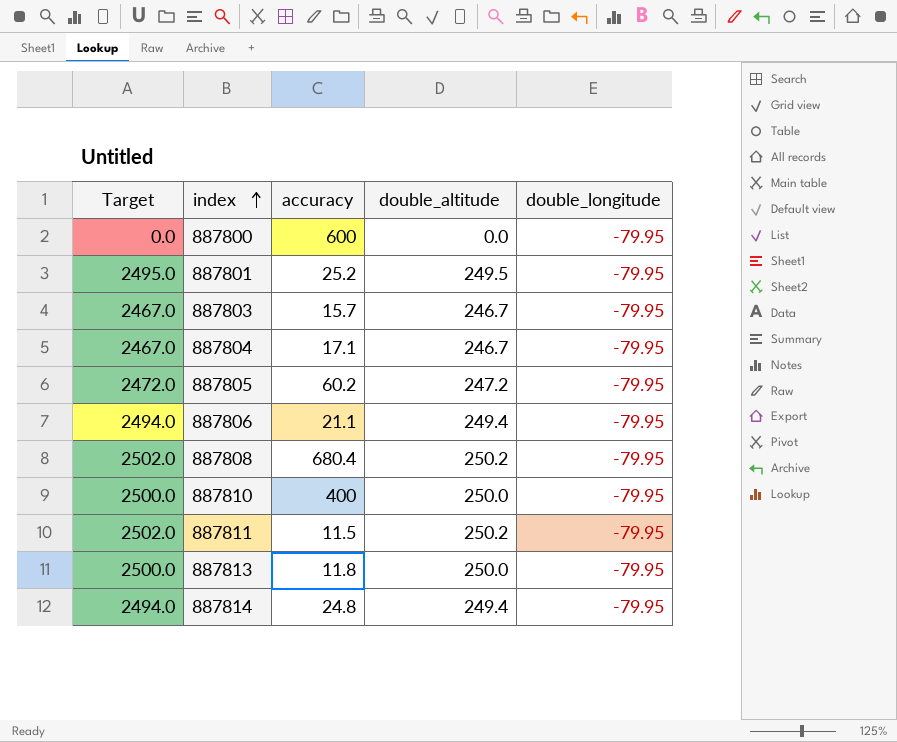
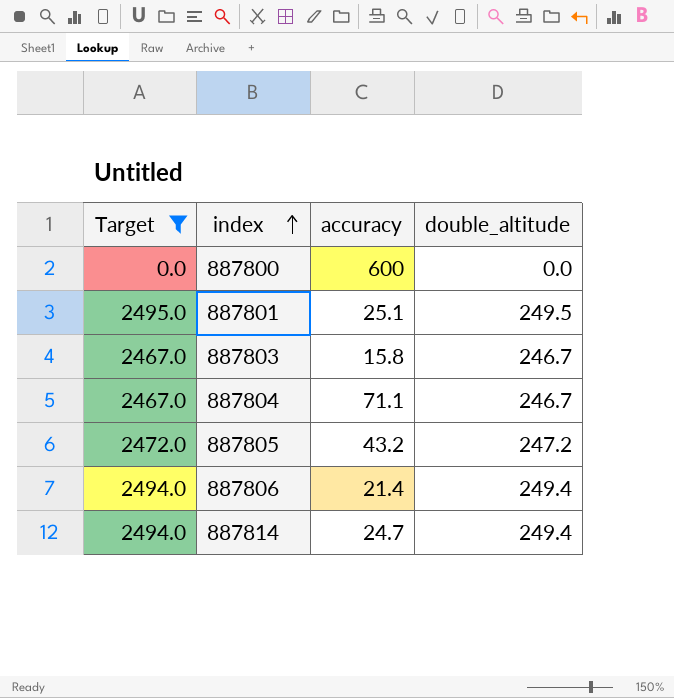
filter: none -> Target <= 2495.0
column double_longitude | position: 5 -> none
887801 | accuracy: 25.2 -> 25.1
887803 | accuracy: 15.7 -> 15.8
887804 | accuracy: 17.1 -> 71.1
887805 | accuracy: 60.2 -> 43.2
887806 | accuracy: 21.1 -> 21.4
887814 | accuracy: 24.8 -> 24.7

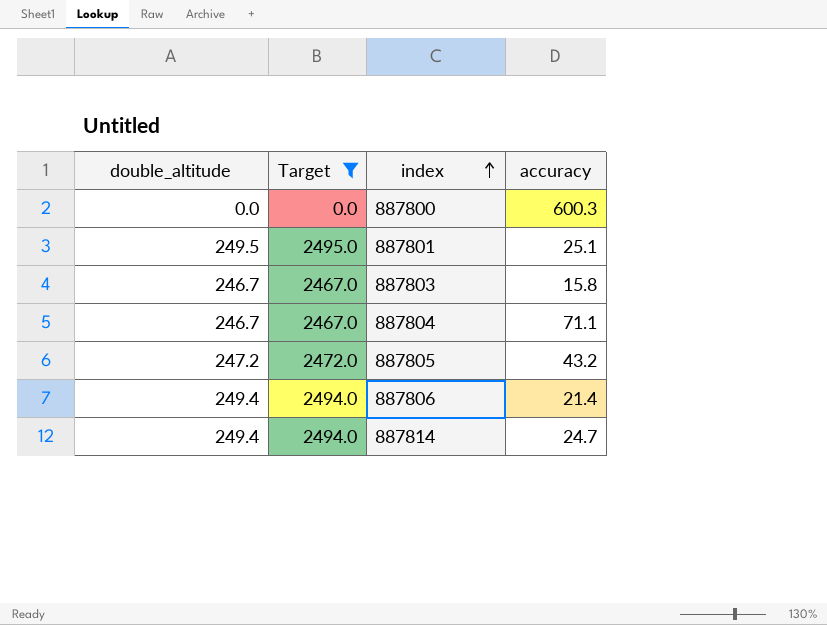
column double_altitude | position: 4 -> 1
887800 | accuracy: 600 -> 600.3

